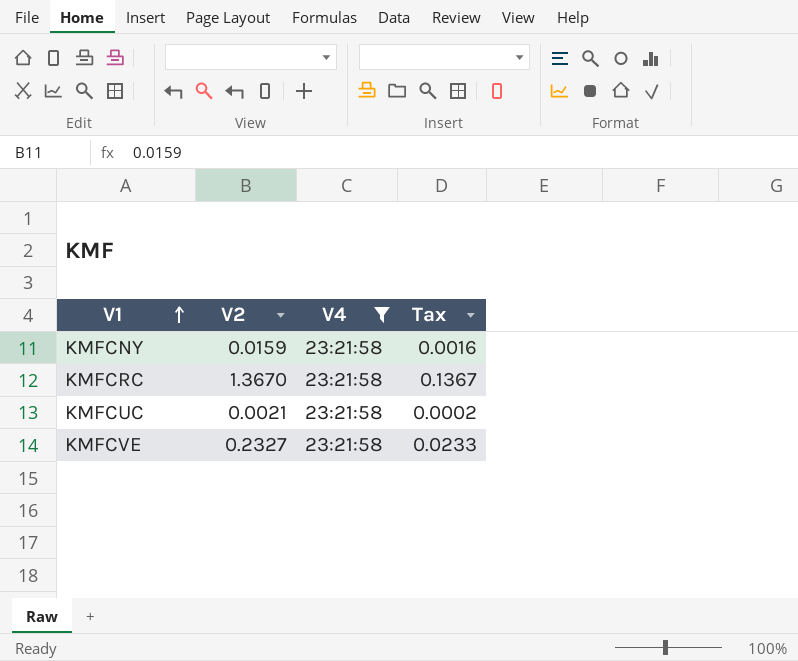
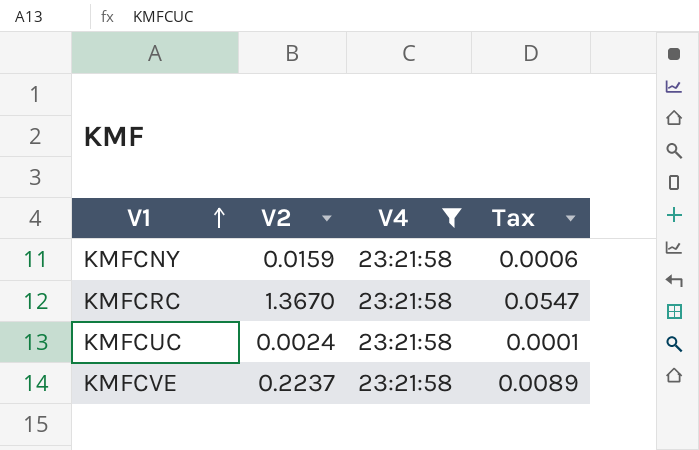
column Tax | formula: [V2] * 0.1 -> [V2] * 0.04
KMFCUC | V2: 0.0021 -> 0.0024
KMFCVE | V2: 0.2327 -> 0.2237

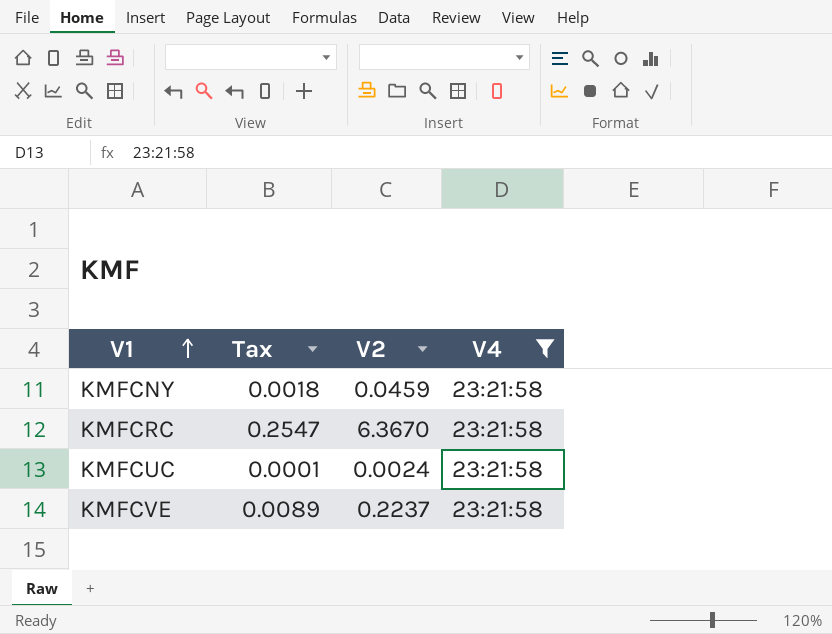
column Tax | position: 4 -> 2
KMFCNY | Tax: 0.0006 -> 0.0018
KMFCNY | V2: 0.0159 -> 0.0459
KMFCRC | Tax: 0.0547 -> 0.2547
KMFCRC | V2: 1.3670 -> 6.3670

